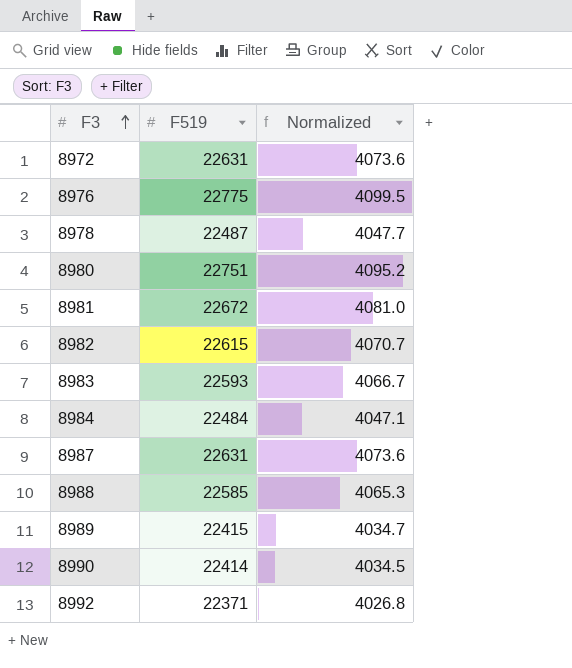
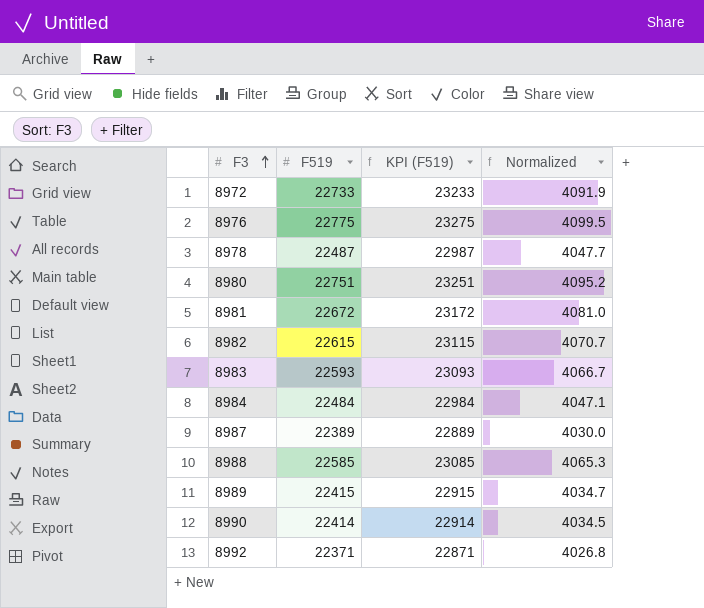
column KPI (F519) | formula: none -> [F519] + 500
8972 | F519: 22631 -> 22733
8972 | Normalized: 4073.6 -> 4091.9
8987 | F519: 22631 -> 22389
8987 | Normalized: 4073.6 -> 4030.0

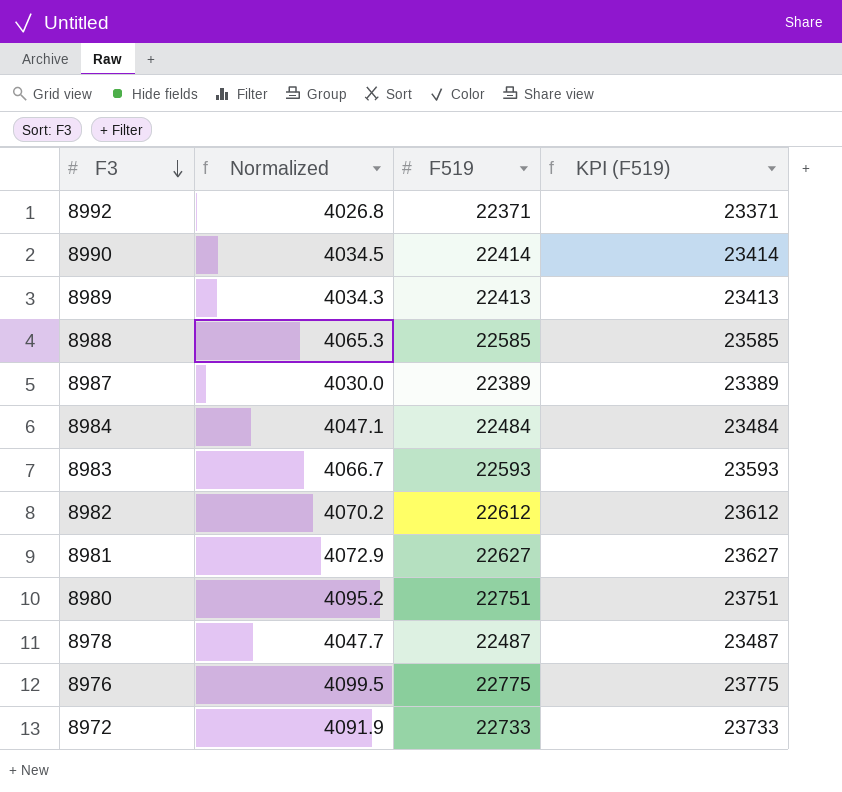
row order: F3 ascending -> F3 descending
column Normalized | position: 4 -> 2
column KPI (F519) | formula: [F519] + 500 -> [F519] + 1000
8989 | Normalized: 4034.7 -> 4034.3
8989 | F519: 22415 -> 22413
8982 | Normalized: 4070.7 -> 4070.2
8982 | F519: 22615 -> 22612
8981 | Normalized: 4081.0 -> 4072.9
8981 | F519: 22672 -> 22627

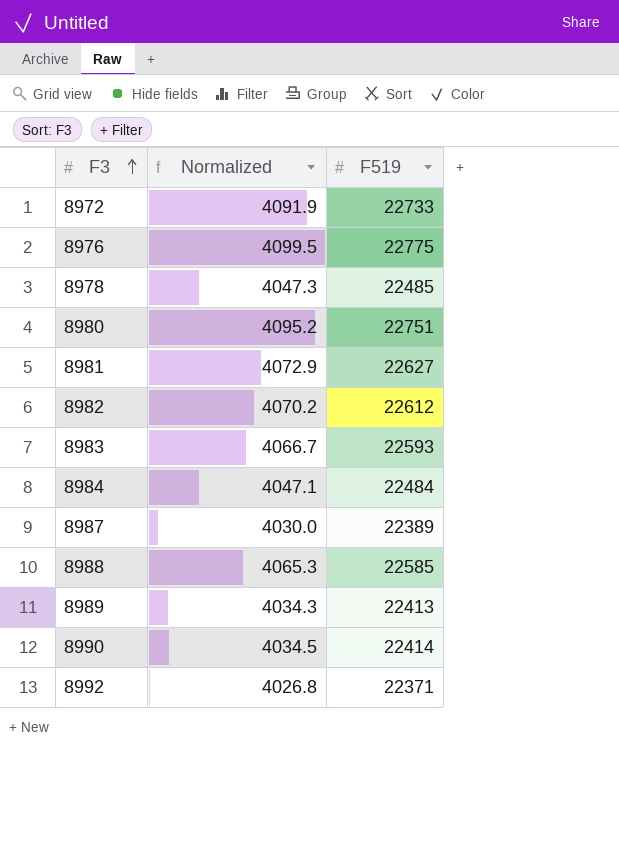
row order: F3 descending -> F3 ascending
column KPI (F519) | formula: [F519] + 1000 -> none
8978 | Normalized: 4047.7 -> 4047.3
8978 | F519: 22487 -> 22485

